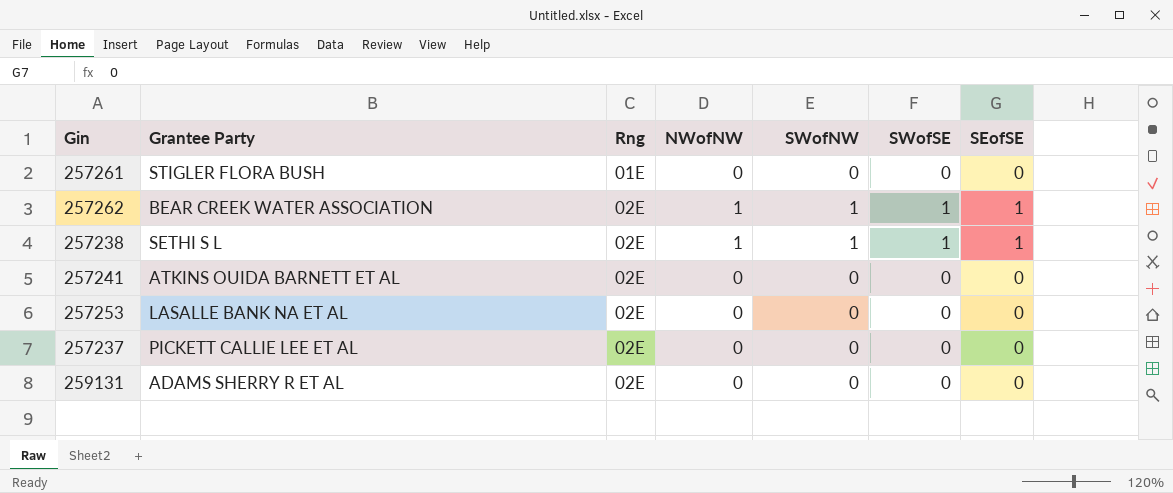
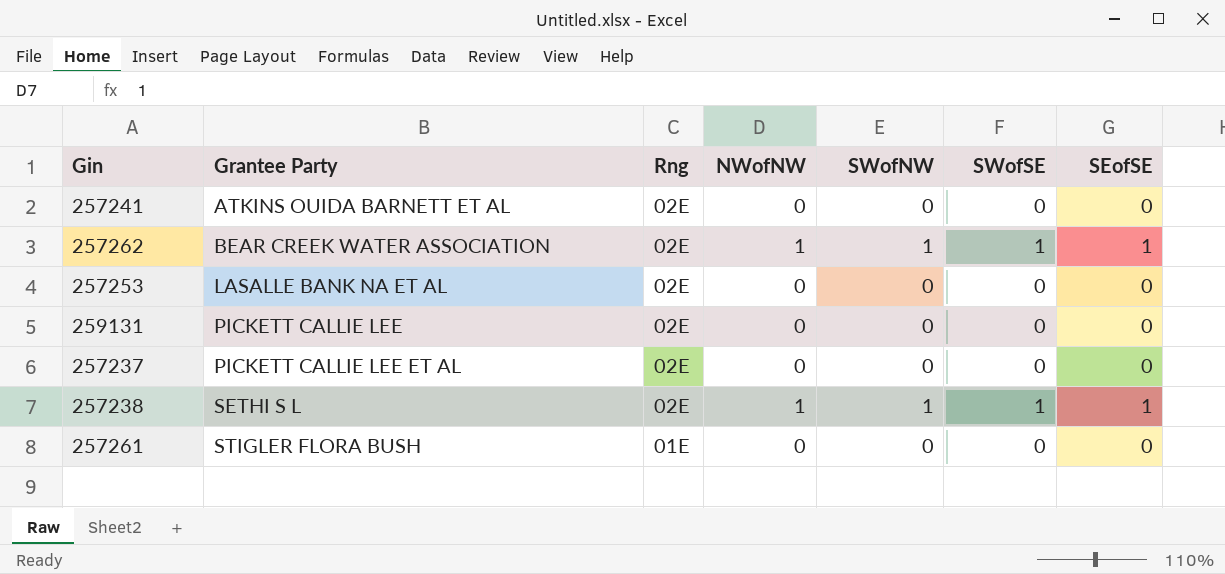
row order: Rng ascending -> Grantee Party ascending
259131 | Grantee Party: ADAMS SHERRY R ET AL -> PICKETT CALLIE LEE

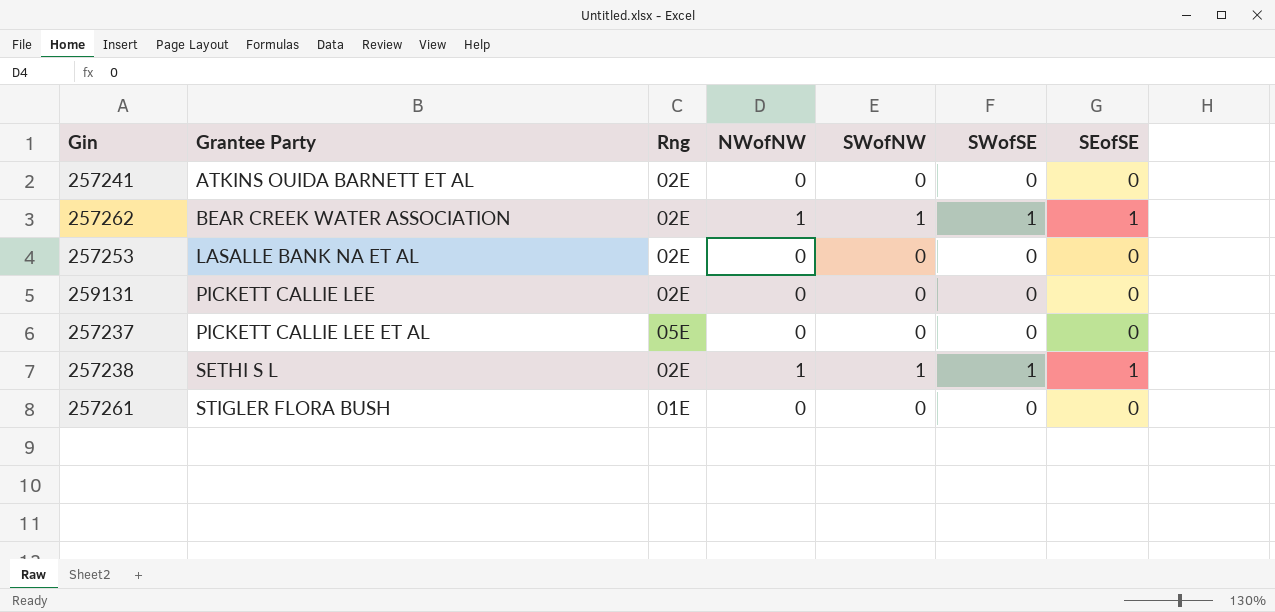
257237 | Rng: 02E -> 05E

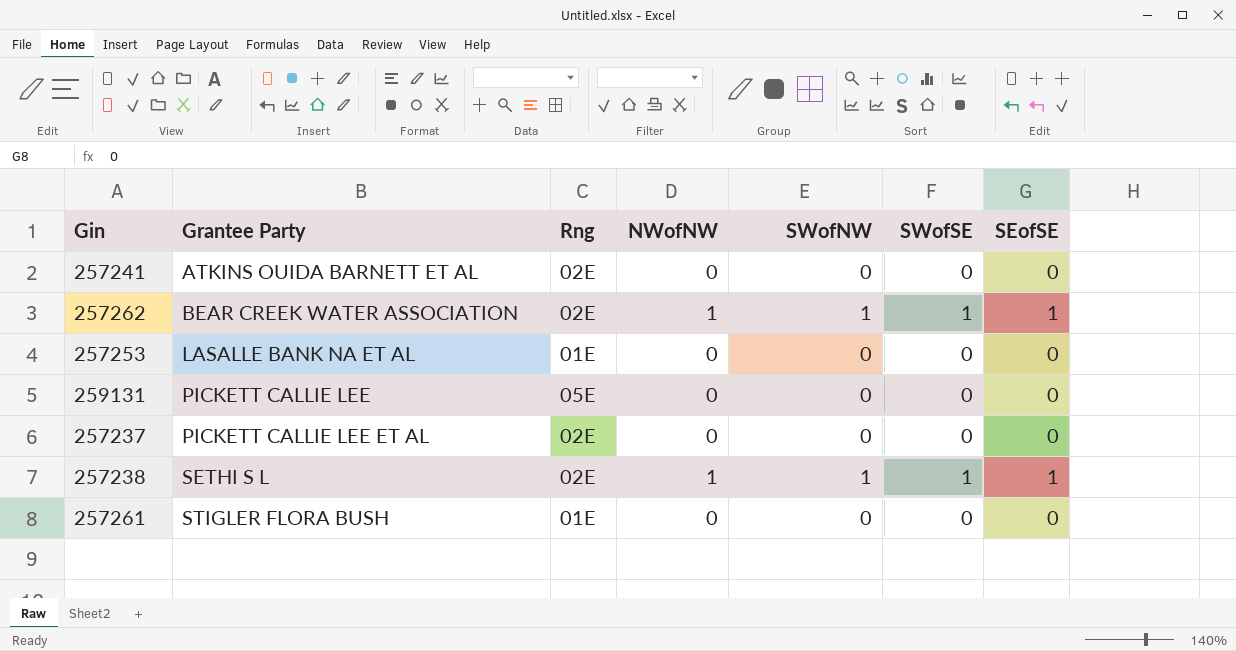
257253 | Rng: 02E -> 01E
259131 | Rng: 02E -> 05E
257237 | Rng: 05E -> 02E

